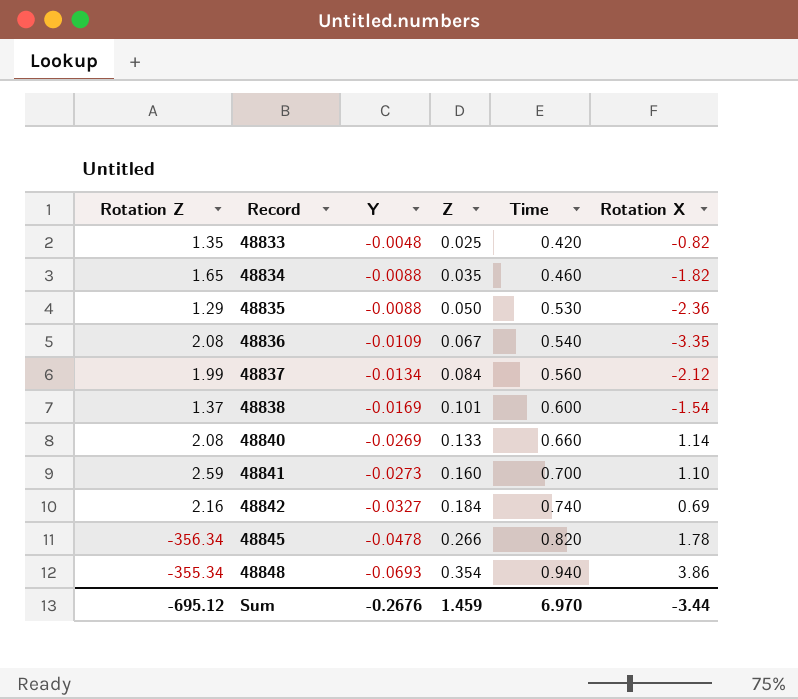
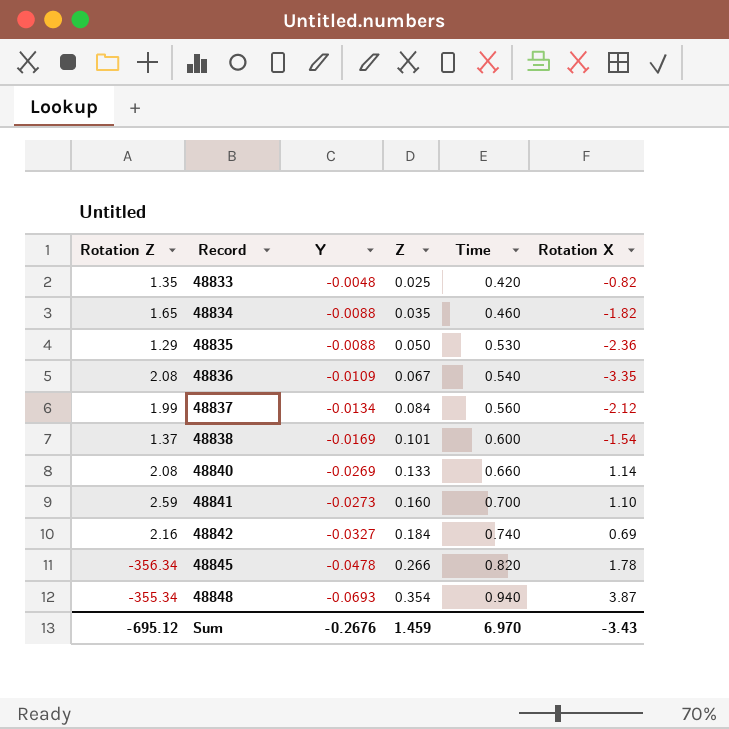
48848 | Rotation X: 3.86 -> 3.87
Sum | Rotation X: -3.44 -> -3.43

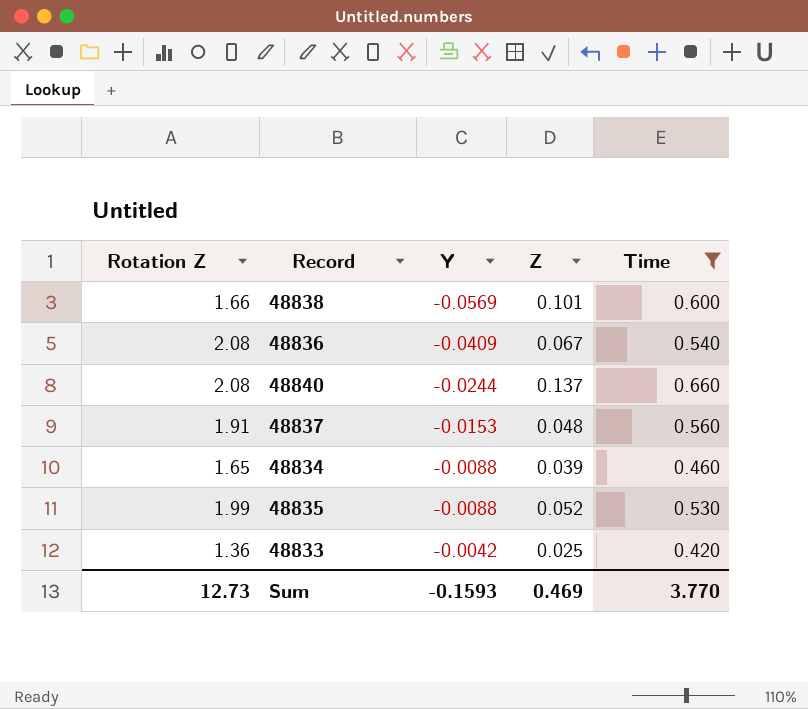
filter: none -> Time <= 0.660
row order: Record ascending -> Y ascending
column Rotation X | position: 6 -> none
48838 | Rotation Z: 1.37 -> 1.66
48838 | Y: -0.0169 -> -0.0569
48836 | Y: -0.0109 -> -0.0409
48840 | Y: -0.0269 -> -0.0244
48840 | Z: 0.133 -> 0.137
48837 | Rotation Z: 1.99 -> 1.91
48837 | Y: -0.0134 -> -0.0153
48837 | Z: 0.084 -> 0.048
48834 | Z: 0.035 -> 0.039
48835 | Rotation Z: 1.29 -> 1.99
48835 | Z: 0.050 -> 0.052
48833 | Rotation Z: 1.35 -> 1.36
48833 | Y: -0.0048 -> -0.0042
Sum | Rotation Z: -695.12 -> 12.73
Sum | Y: -0.2676 -> -0.1593
Sum | Z: 1.459 -> 0.469
Sum | Time: 6.970 -> 3.770

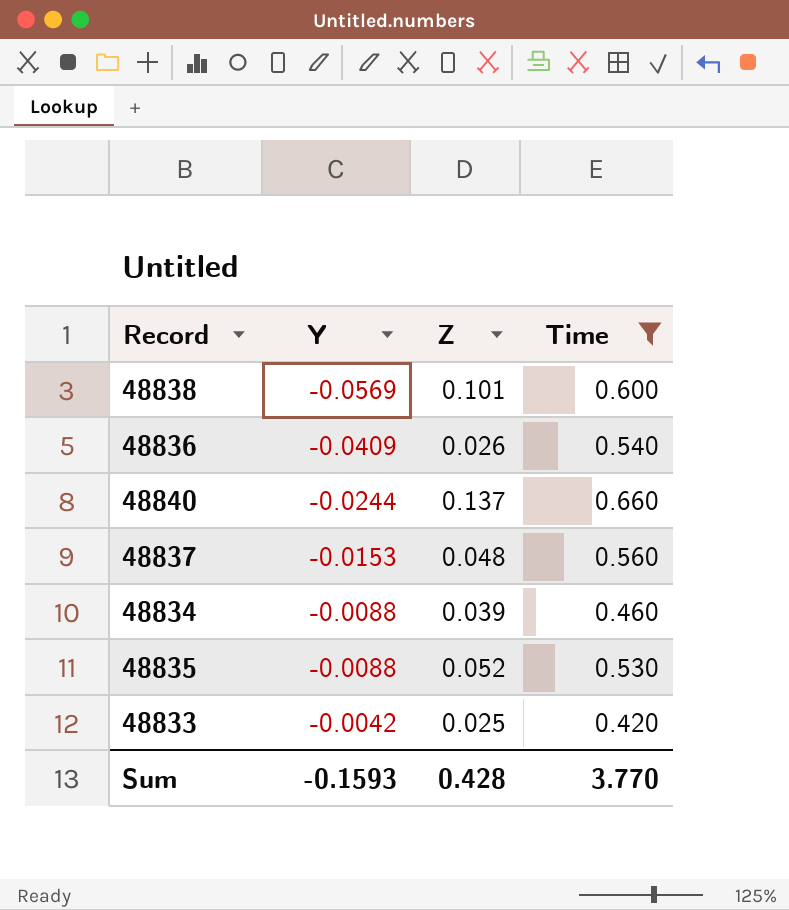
column Rotation Z | position: 1 -> none
48836 | Z: 0.067 -> 0.026
Sum | Z: 0.469 -> 0.428

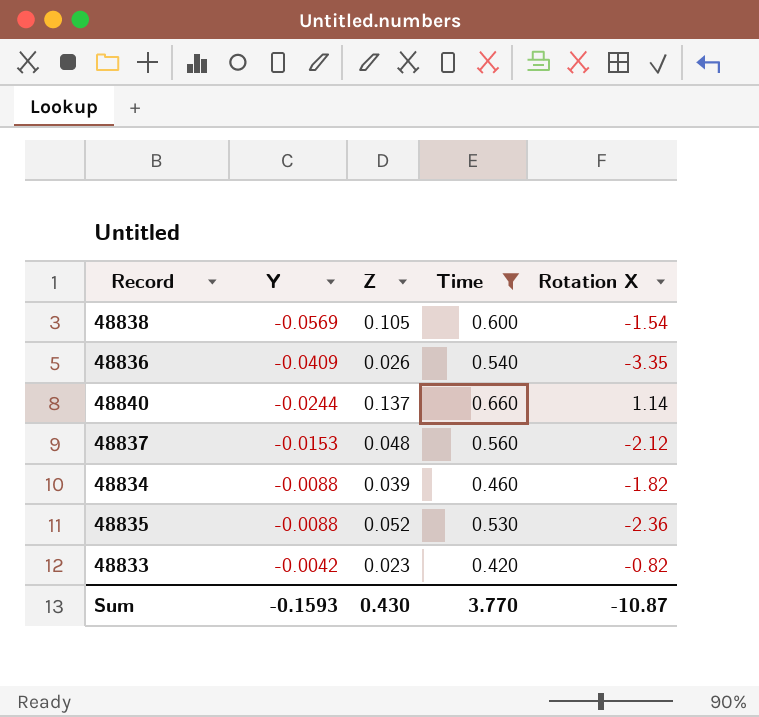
column Rotation X | position: none -> 5
48838 | Z: 0.101 -> 0.105
48833 | Z: 0.025 -> 0.023
Sum | Z: 0.428 -> 0.430

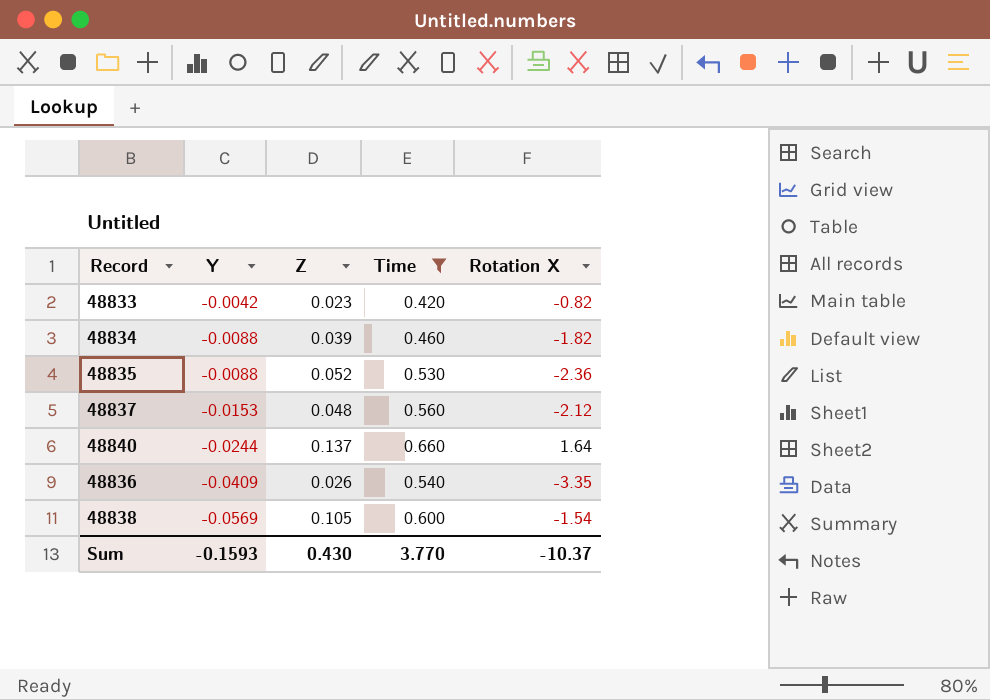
row order: Y ascending -> Y descending
48840 | Rotation X: 1.14 -> 1.64
Sum | Rotation X: -10.87 -> -10.37

